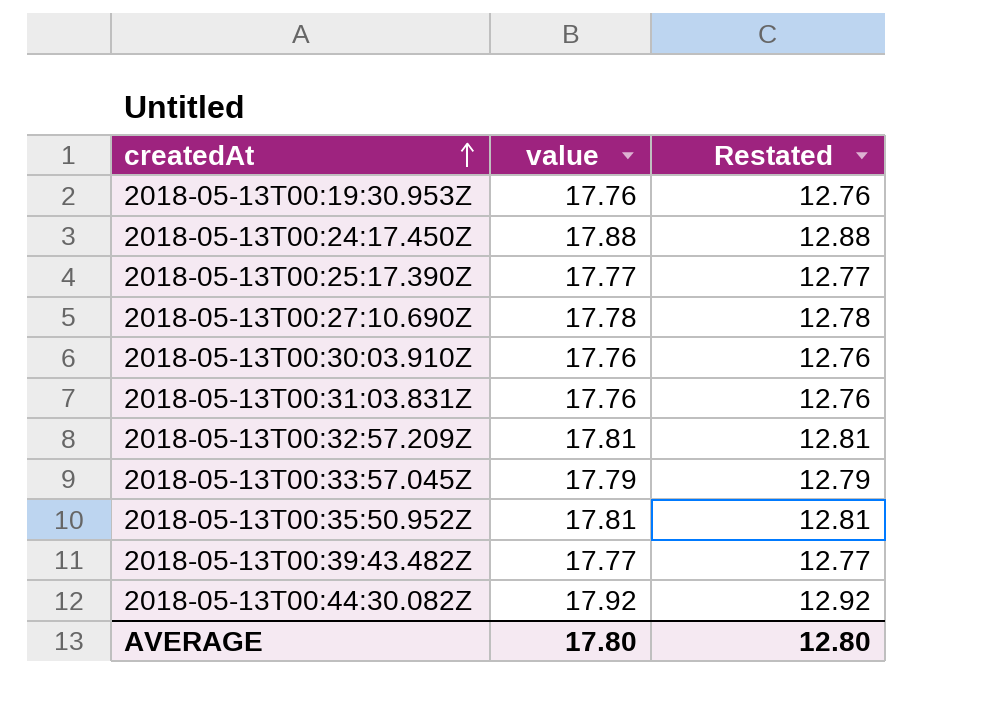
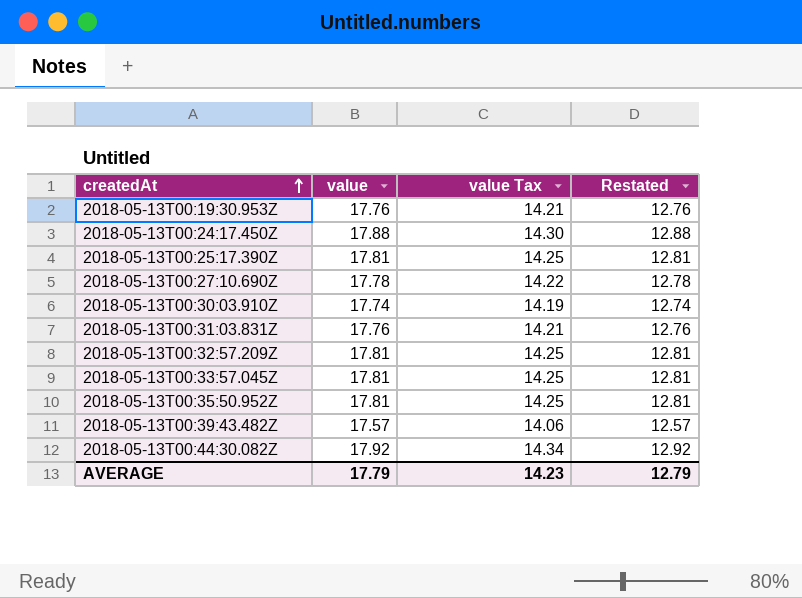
column value Tax | formula: none -> [value] * 0.8
2018-05-13T00:25:17.390Z | value: 17.77 -> 17.81
2018-05-13T00:25:17.390Z | Restated: 12.77 -> 12.81
2018-05-13T00:30:03.910Z | value: 17.76 -> 17.74
2018-05-13T00:30:03.910Z | Restated: 12.76 -> 12.74
2018-05-13T00:33:57.045Z | value: 17.79 -> 17.81
2018-05-13T00:33:57.045Z | Restated: 12.79 -> 12.81
2018-05-13T00:39:43.482Z | value: 17.77 -> 17.57
2018-05-13T00:39:43.482Z | Restated: 12.77 -> 12.57
AVERAGE | value: 17.80 -> 17.79
AVERAGE | Restated: 12.80 -> 12.79

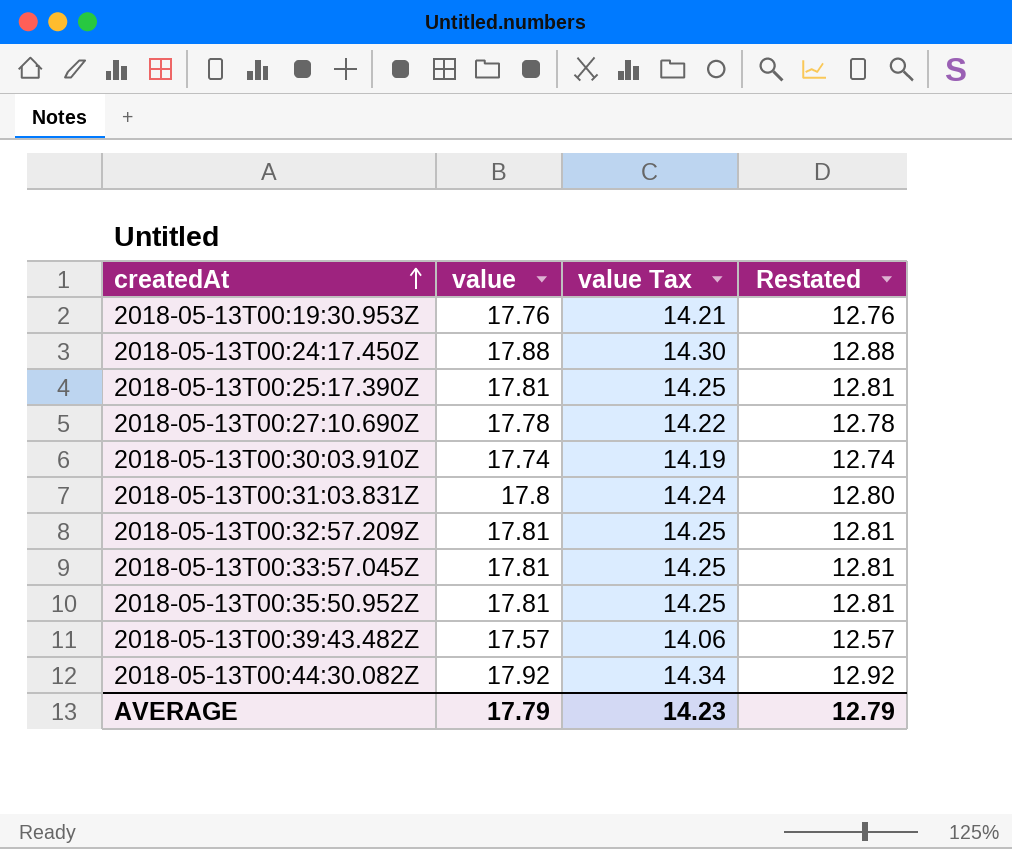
2018-05-13T00:31:03.831Z | value: 17.76 -> 17.8
2018-05-13T00:31:03.831Z | value Tax: 14.21 -> 14.24
2018-05-13T00:31:03.831Z | Restated: 12.76 -> 12.80

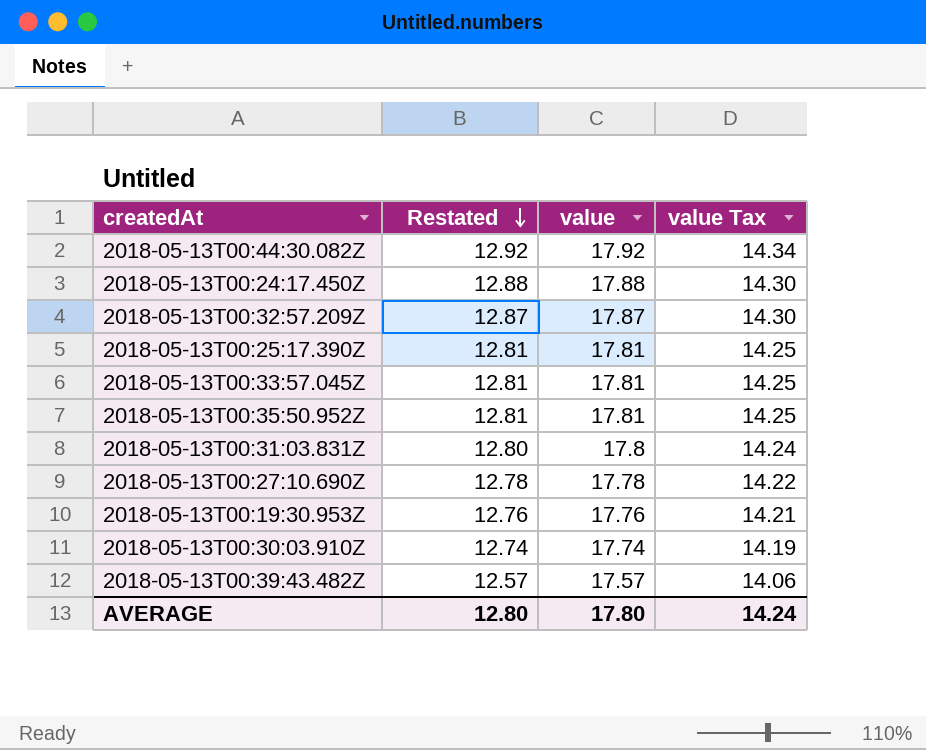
row order: createdAt ascending -> Restated descending
column Restated | position: 4 -> 2
2018-05-13T00:32:57.209Z | Restated: 12.81 -> 12.87
2018-05-13T00:32:57.209Z | value: 17.81 -> 17.87
2018-05-13T00:32:57.209Z | value Tax: 14.25 -> 14.30
AVERAGE | Restated: 12.79 -> 12.80
AVERAGE | value: 17.79 -> 17.80
AVERAGE | value Tax: 14.23 -> 14.24

